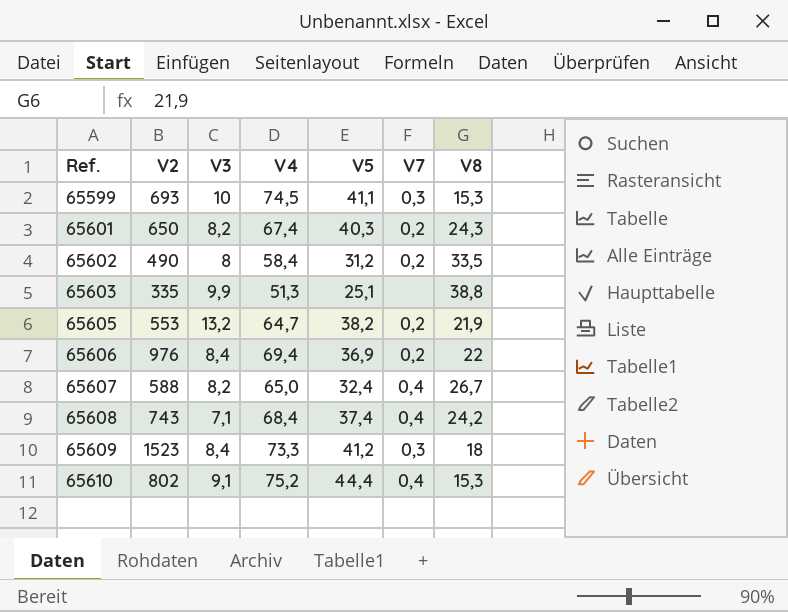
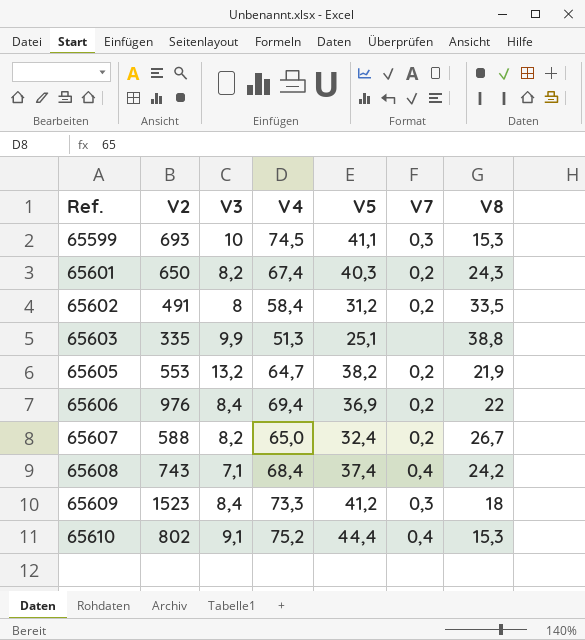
65602 | V2: 490 -> 491
65607 | V7: 0,4 -> 0,2

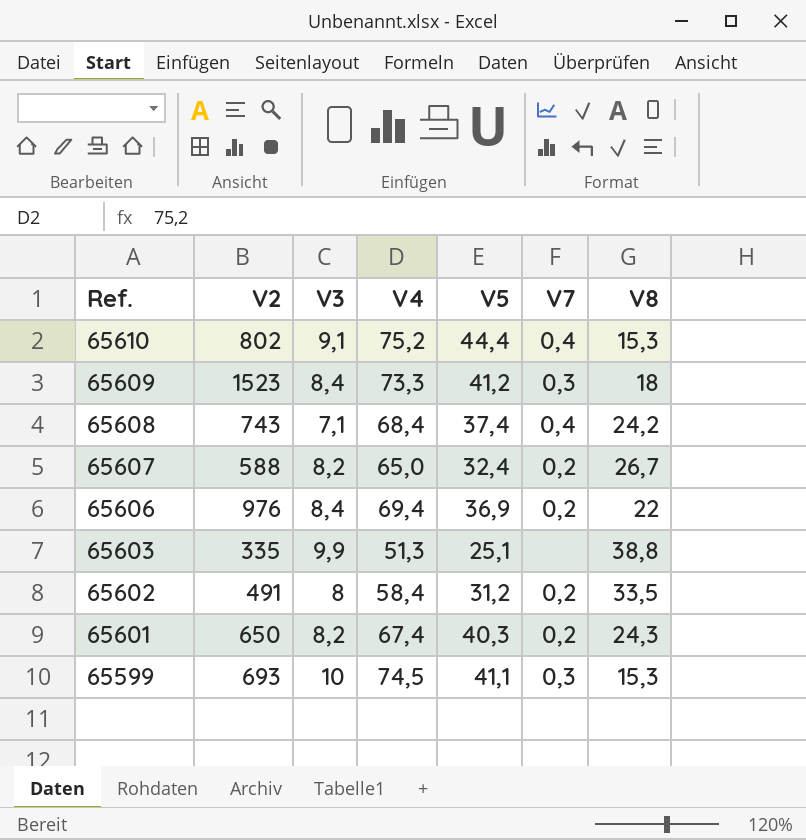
row order: Ref. ascending -> Ref. descending
row 65605: 553 | 13,2 | 64,7 | 38,2 | 0,2 | 21,9 -> none

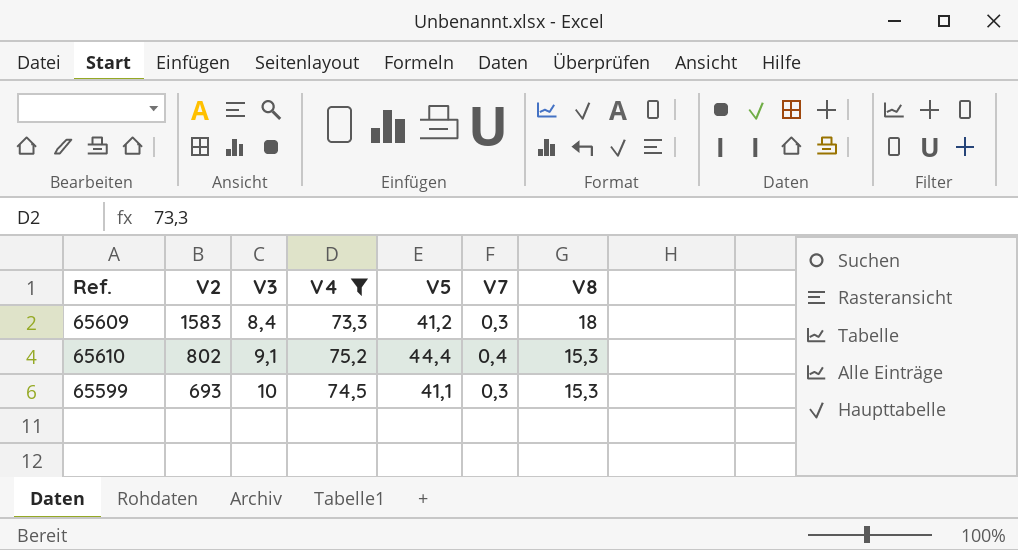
filter: none -> V4 >= 73,3
row order: Ref. descending -> V2 descending
65609 | V2: 1523 -> 1583

